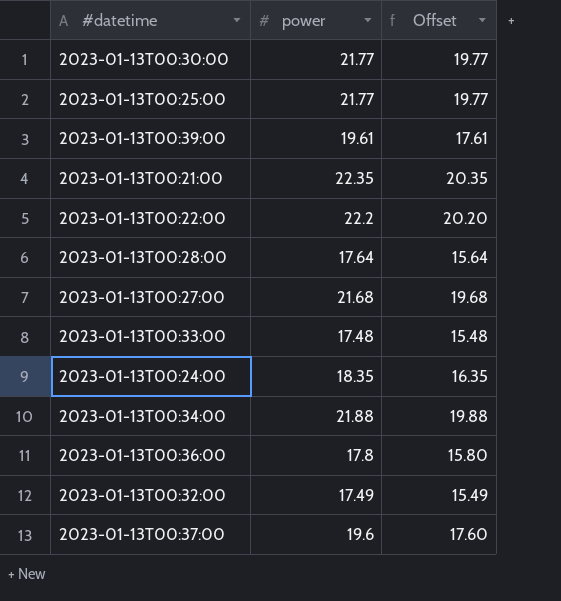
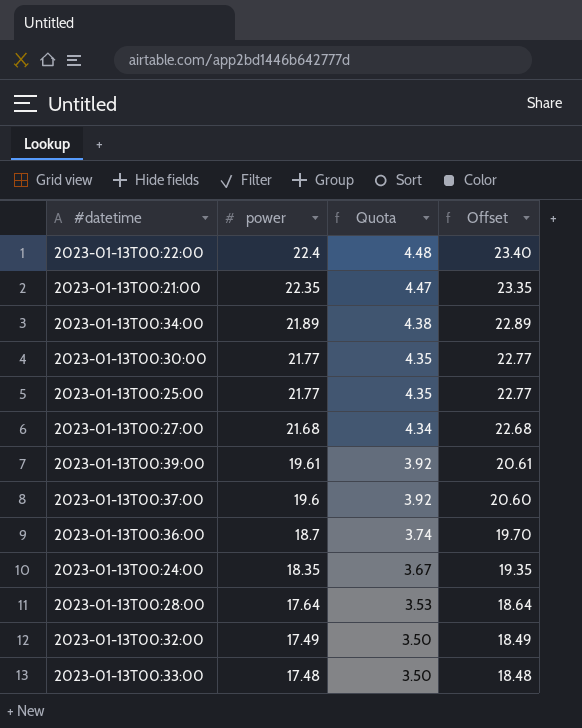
row order: none -> power descending
column Quota | formula: none -> [power] * 0.2
column Offset | formula: [power] - 2 -> [power] + 1
2023-01-13T00:22:00 | power: 22.2 -> 22.4
2023-01-13T00:34:00 | power: 21.88 -> 21.89
2023-01-13T00:36:00 | power: 17.8 -> 18.7

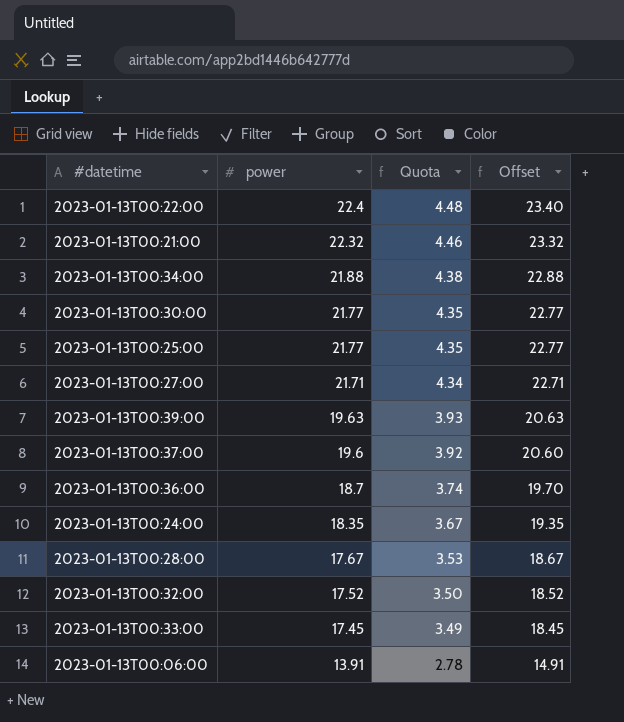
2023-01-13T00:21:00 | power: 22.35 -> 22.32
2023-01-13T00:21:00 | Quota: 4.47 -> 4.46
2023-01-13T00:21:00 | Offset: 23.35 -> 23.32
2023-01-13T00:34:00 | power: 21.89 -> 21.88
2023-01-13T00:34:00 | Offset: 22.89 -> 22.88
2023-01-13T00:27:00 | power: 21.68 -> 21.71
2023-01-13T00:27:00 | Offset: 22.68 -> 22.71
2023-01-13T00:39:00 | power: 19.61 -> 19.63
2023-01-13T00:39:00 | Quota: 3.92 -> 3.93
2023-01-13T00:39:00 | Offset: 20.61 -> 20.63
2023-01-13T00:28:00 | power: 17.64 -> 17.67
2023-01-13T00:28:00 | Offset: 18.64 -> 18.67
2023-01-13T00:32:00 | power: 17.49 -> 17.52
2023-01-13T00:32:00 | Offset: 18.49 -> 18.52
2023-01-13T00:33:00 | power: 17.48 -> 17.45
2023-01-13T00:33:00 | Quota: 3.50 -> 3.49
2023-01-13T00:33:00 | Offset: 18.48 -> 18.45
row 2023-01-13T00:06:00: none -> 13.91 | 2.78 | 14.91

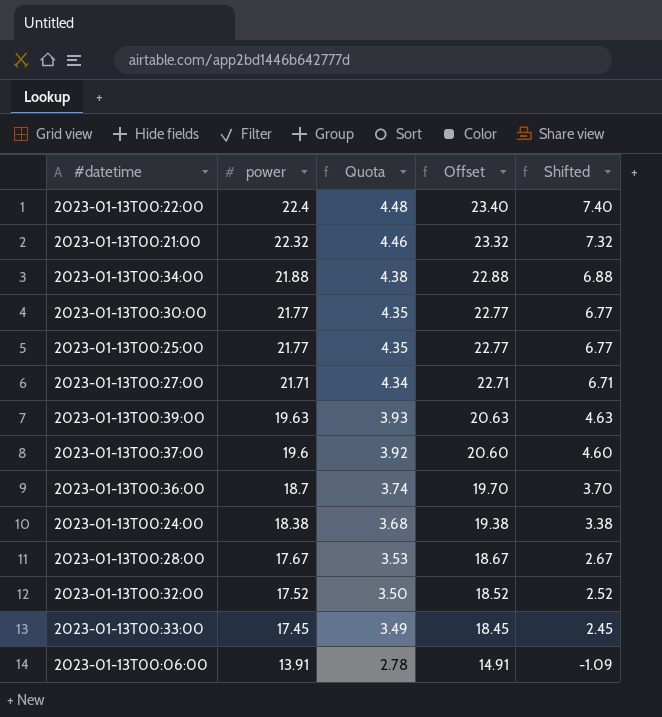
column Shifted | formula: none -> [power] - 15
2023-01-13T00:24:00 | power: 18.35 -> 18.38
2023-01-13T00:24:00 | Quota: 3.67 -> 3.68
2023-01-13T00:24:00 | Offset: 19.35 -> 19.38

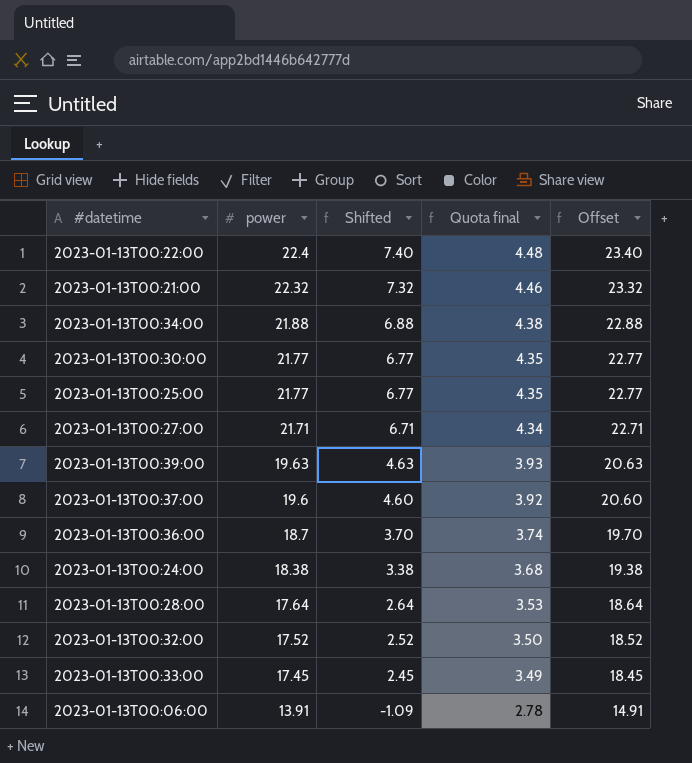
column Shifted | position: 5 -> 3
column name: Quota -> Quota final
2023-01-13T00:28:00 | power: 17.67 -> 17.64
2023-01-13T00:28:00 | Shifted: 2.67 -> 2.64
2023-01-13T00:28:00 | Offset: 18.67 -> 18.64

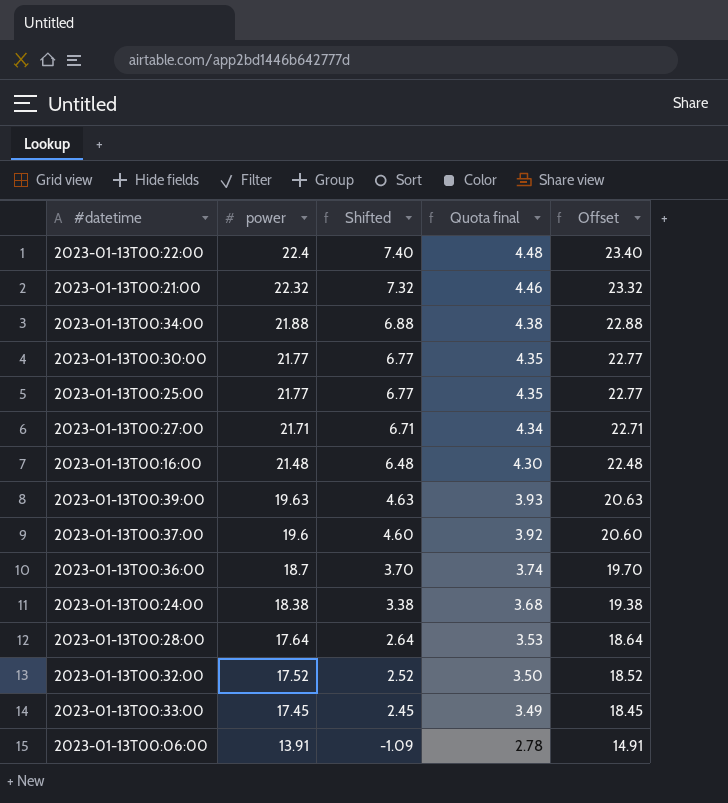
row 2023-01-13T00:16:00: none -> 21.48 | 6.48 | 4.30 | 22.48

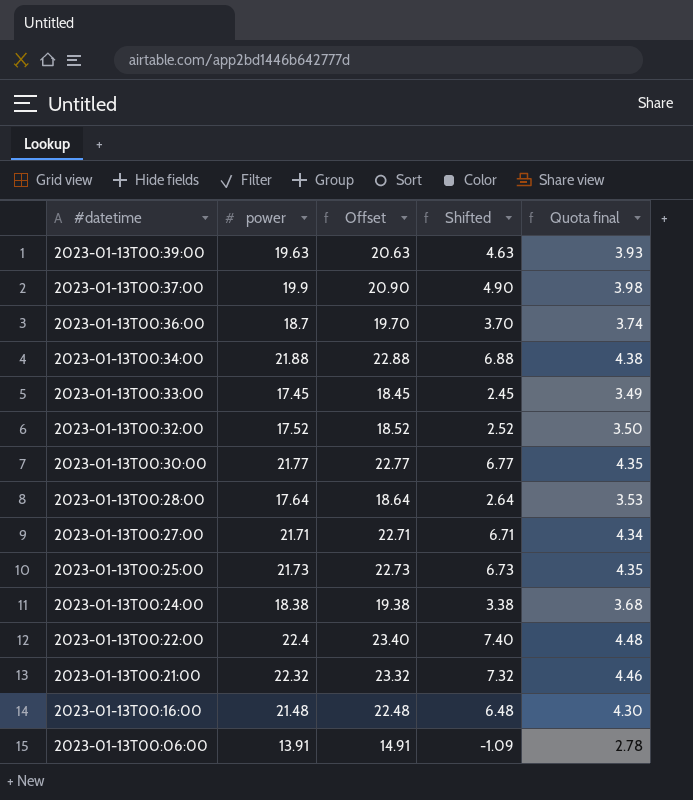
row order: power descending -> #datetime descending
column Offset | position: 5 -> 3
2023-01-13T00:37:00 | power: 19.6 -> 19.9
2023-01-13T00:37:00 | Offset: 20.60 -> 20.90
2023-01-13T00:37:00 | Shifted: 4.60 -> 4.90
2023-01-13T00:37:00 | Quota final: 3.92 -> 3.98
2023-01-13T00:25:00 | power: 21.77 -> 21.73
2023-01-13T00:25:00 | Offset: 22.77 -> 22.73
2023-01-13T00:25:00 | Shifted: 6.77 -> 6.73

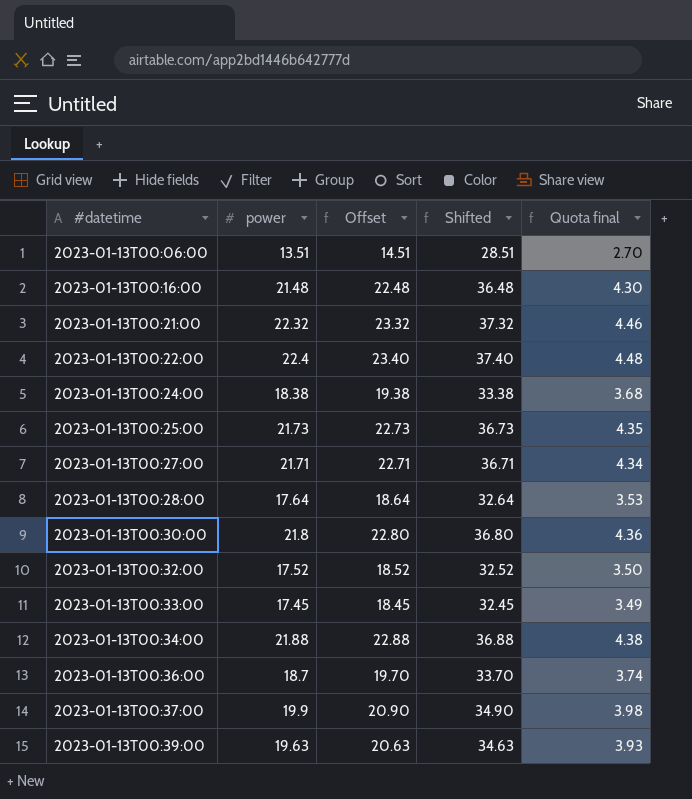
row order: #datetime descending -> #datetime ascending
column Shifted | formula: [power] - 15 -> [power] + 15
2023-01-13T00:06:00 | power: 13.91 -> 13.51
2023-01-13T00:06:00 | Offset: 14.91 -> 14.51
2023-01-13T00:06:00 | Quota final: 2.78 -> 2.70
2023-01-13T00:30:00 | power: 21.77 -> 21.8
2023-01-13T00:30:00 | Offset: 22.77 -> 22.80
2023-01-13T00:30:00 | Quota final: 4.35 -> 4.36

